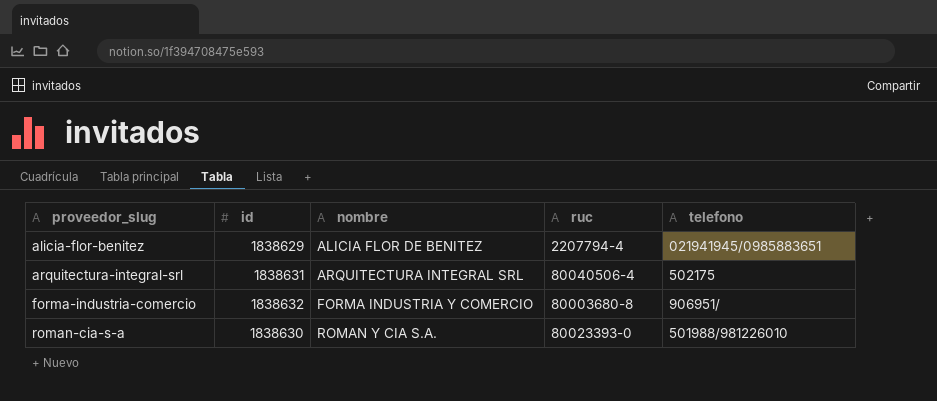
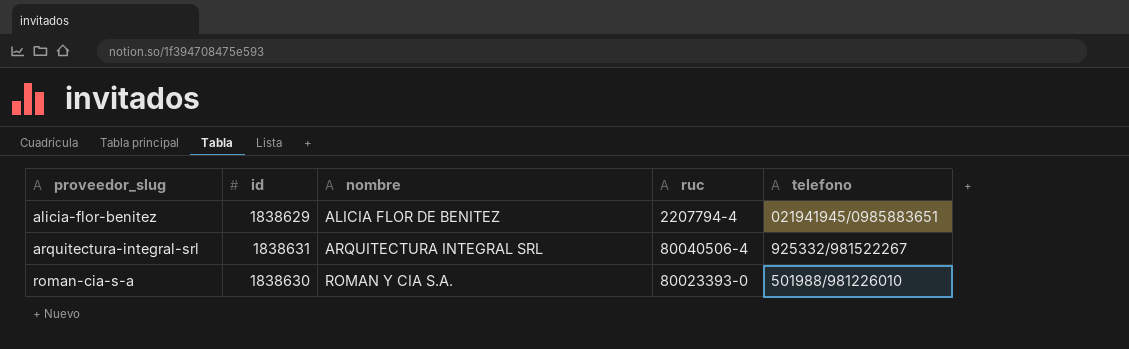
row forma-industria-comercio: 1838632 | FORMA INDUSTRIA Y COMERCIO | 80003680-8 | 906951/ -> none
arquitectura-integral-srl | telefono: 502175 -> 925332/981522267

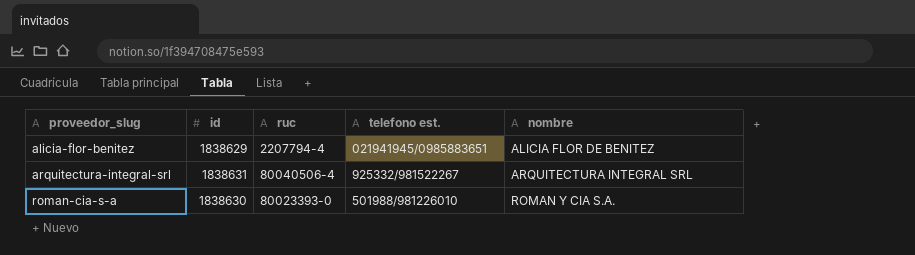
column name: telefono -> telefono est.
column nombre | position: 3 -> 5

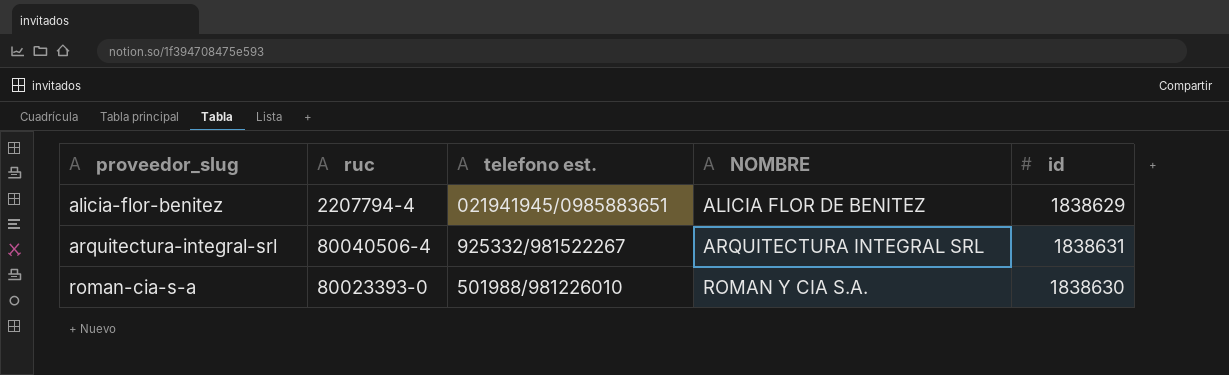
column name: nombre -> NOMBRE
column id | position: 2 -> 5

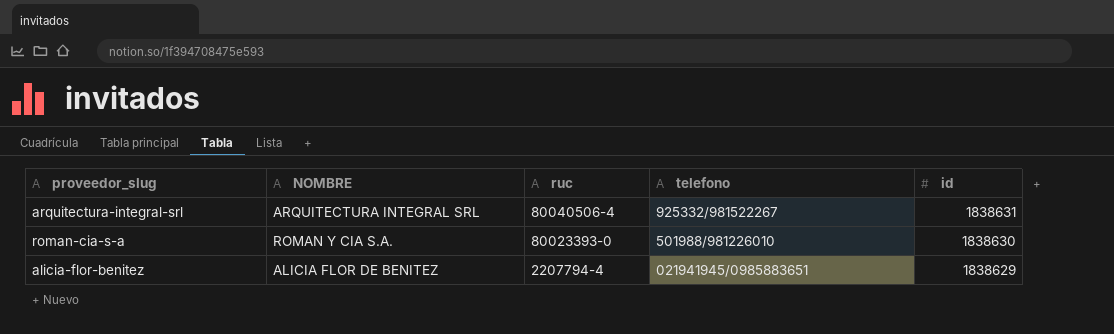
row order: proveedor_slug ascending -> ruc descending
column NOMBRE | position: 4 -> 2
column name: telefono est. -> telefono

